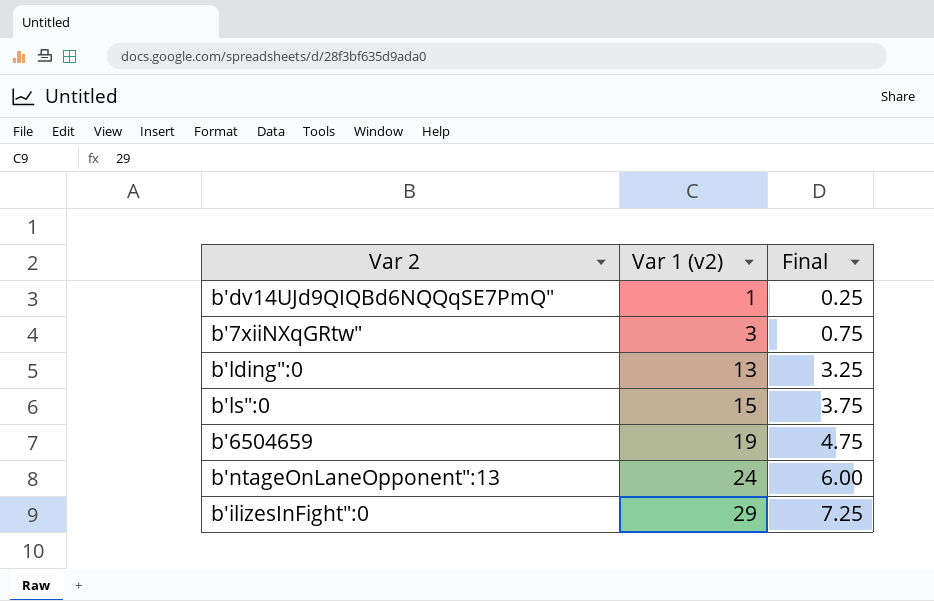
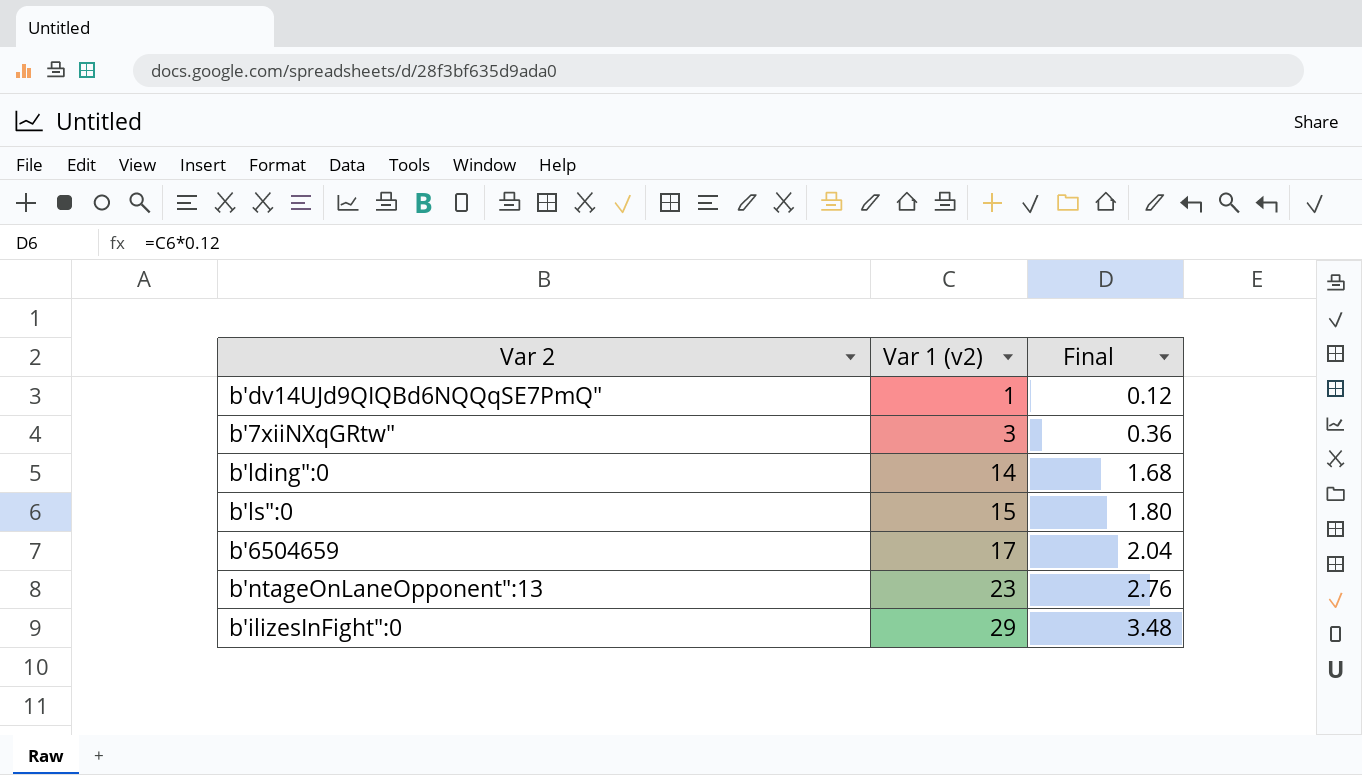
column Final | formula: [Var 1 (v2)] * 0.25 -> [Var 1 (v2)] * 0.12
b'lding":0 | Var 1 (v2): 13 -> 14
b'6504659 | Var 1 (v2): 19 -> 17
b'ntageOnLaneOpponent":13 | Var 1 (v2): 24 -> 23

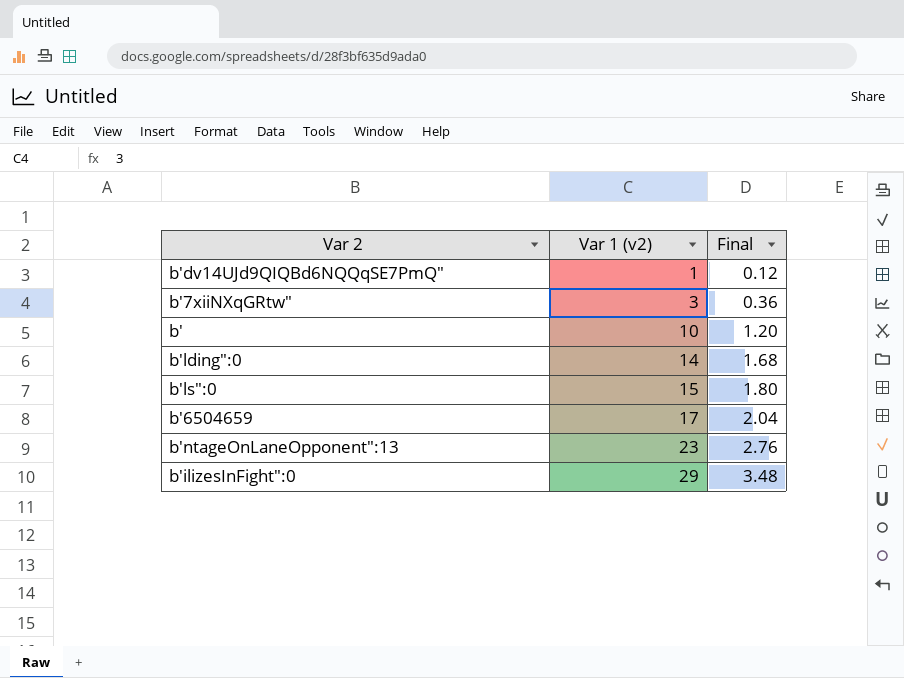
row b': none -> 10 | 1.20

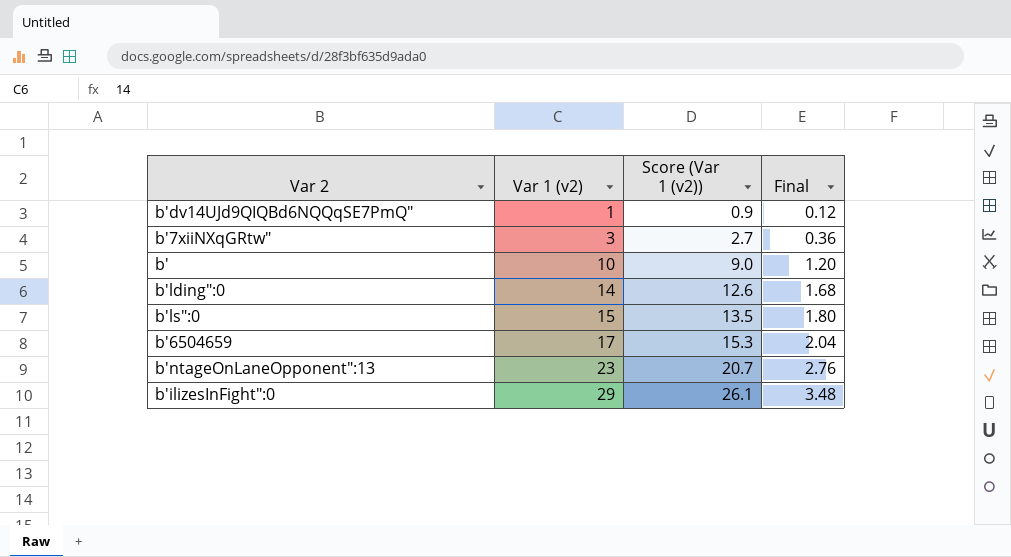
column Score (Var 1 (v2)) | formula: none -> [Var 1 (v2)] * 0.9

